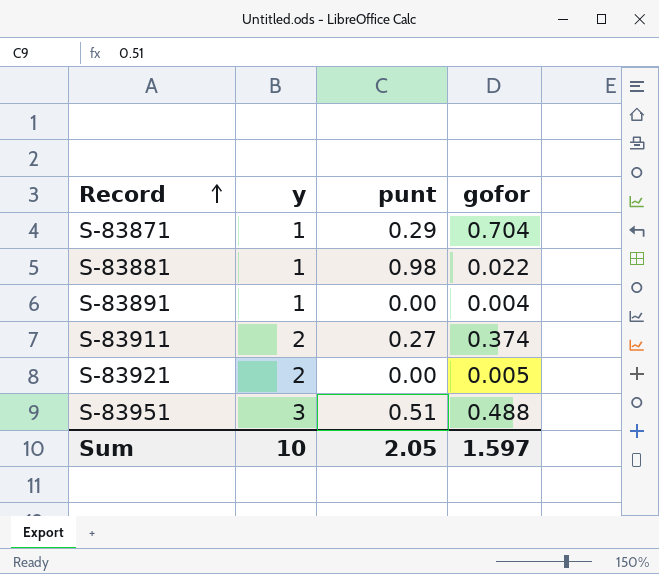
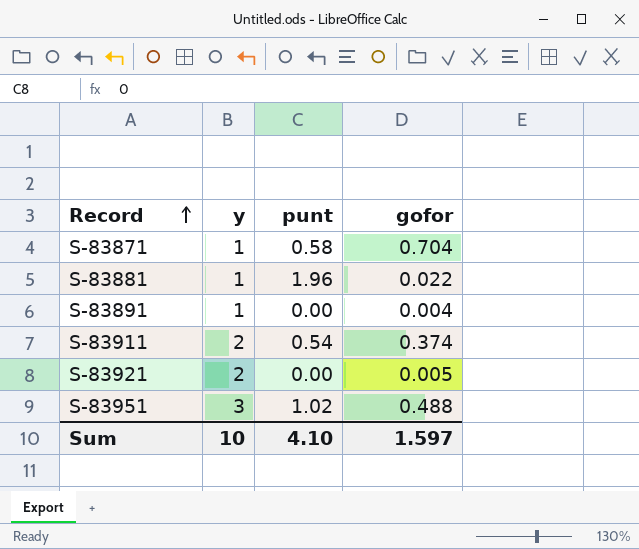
S-83871 | punt: 0.29 -> 0.58
S-83881 | punt: 0.98 -> 1.96
S-83911 | punt: 0.27 -> 0.54
S-83951 | punt: 0.51 -> 1.02
Sum | punt: 2.05 -> 4.10

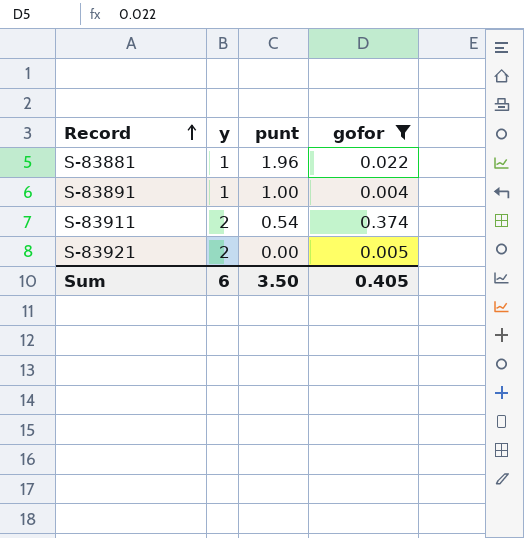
filter: none -> gofor <= 0.374
S-83891 | punt: 0.00 -> 1.00
Sum | y: 10 -> 6
Sum | punt: 4.10 -> 3.50
Sum | gofor: 1.597 -> 0.405

